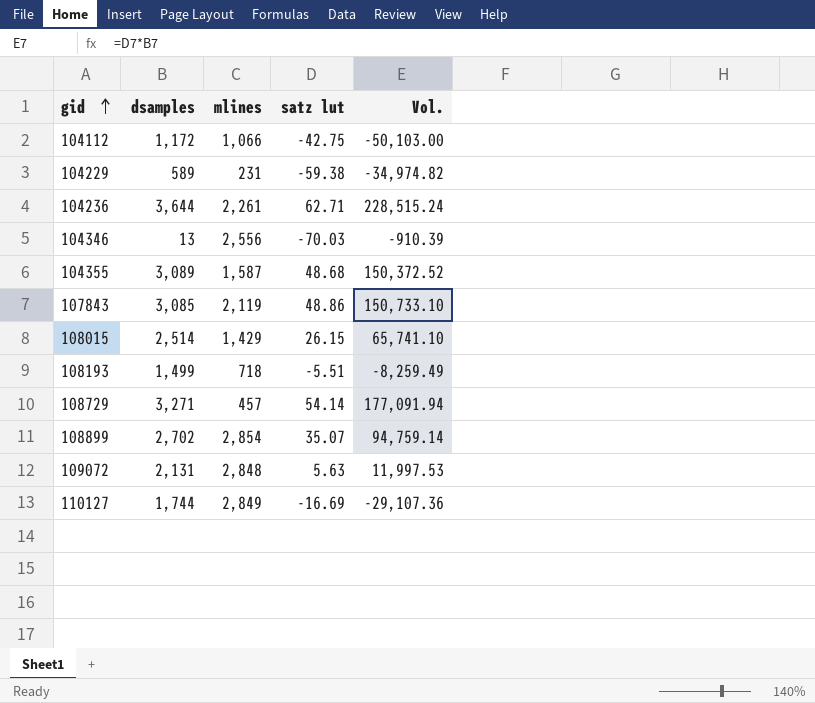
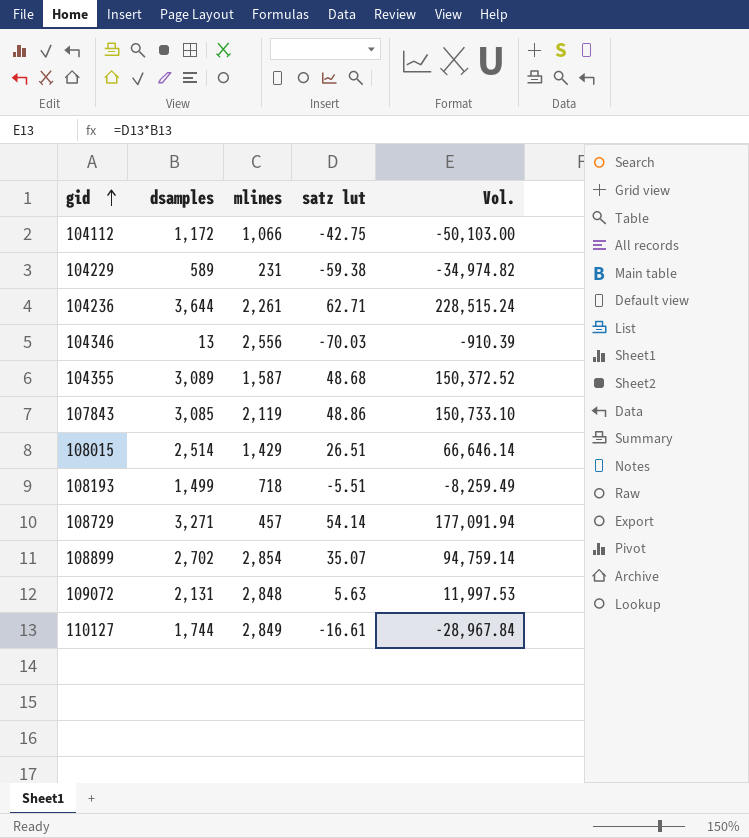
108015 | satz lut: 26.15 -> 26.51
108015 | Vol.: 65,741.10 -> 66,646.14
110127 | satz lut: -16.69 -> -16.61
110127 | Vol.: -29,107.36 -> -28,967.84

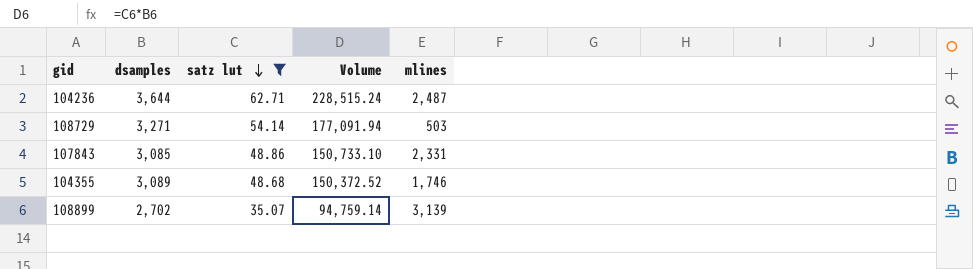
filter: none -> satz lut >= 35.07
row order: gid ascending -> satz lut descending
column name: Vol. -> Volume
column mlines | position: 3 -> 5
104236 | mlines: 2,261 -> 2,487
108729 | mlines: 457 -> 503
107843 | mlines: 2,119 -> 2,331
104355 | mlines: 1,587 -> 1,746
108899 | mlines: 2,854 -> 3,139

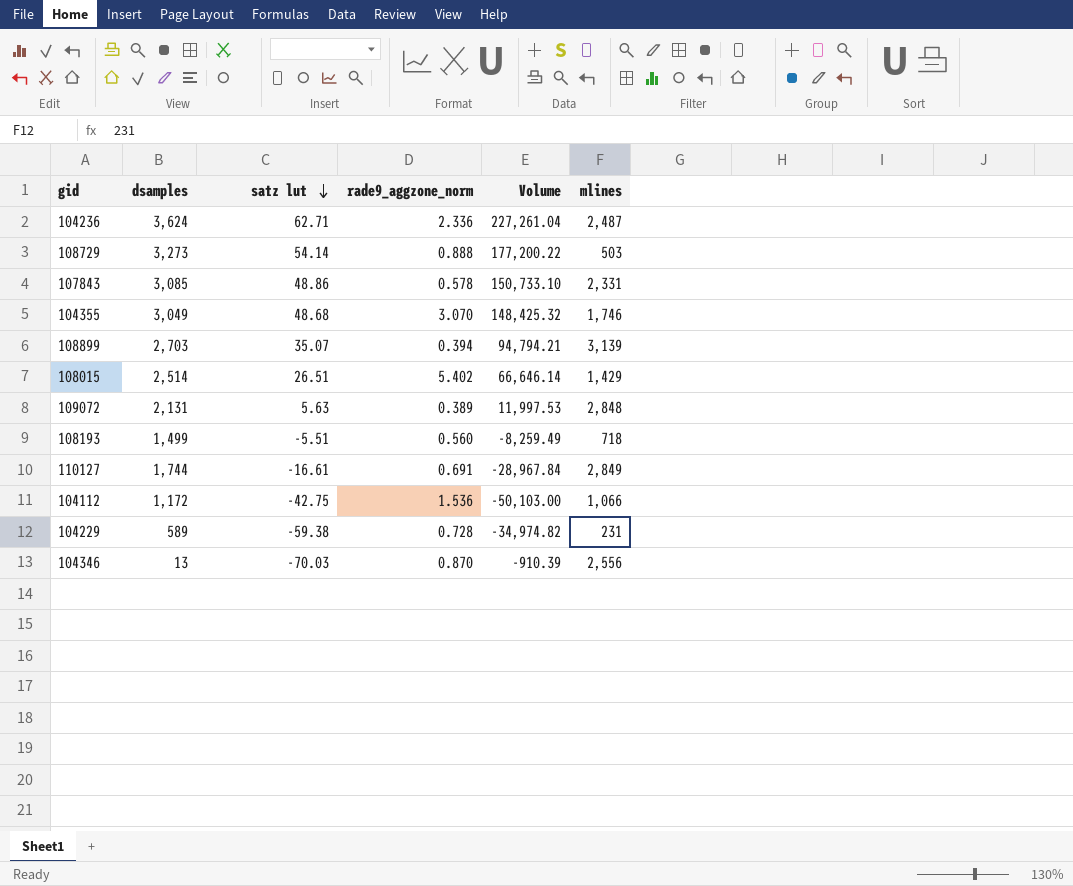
filter: satz lut >= 35.07 -> none
column rade9_aggzone_norm | position: none -> 4
104236 | dsamples: 3,644 -> 3,624
104236 | Volume: 228,515.24 -> 227,261.04
108729 | dsamples: 3,271 -> 3,273
108729 | Volume: 177,091.94 -> 177,200.22
104355 | dsamples: 3,089 -> 3,049
104355 | Volume: 150,372.52 -> 148,425.32
108899 | dsamples: 2,702 -> 2,703
108899 | Volume: 94,759.14 -> 94,794.21

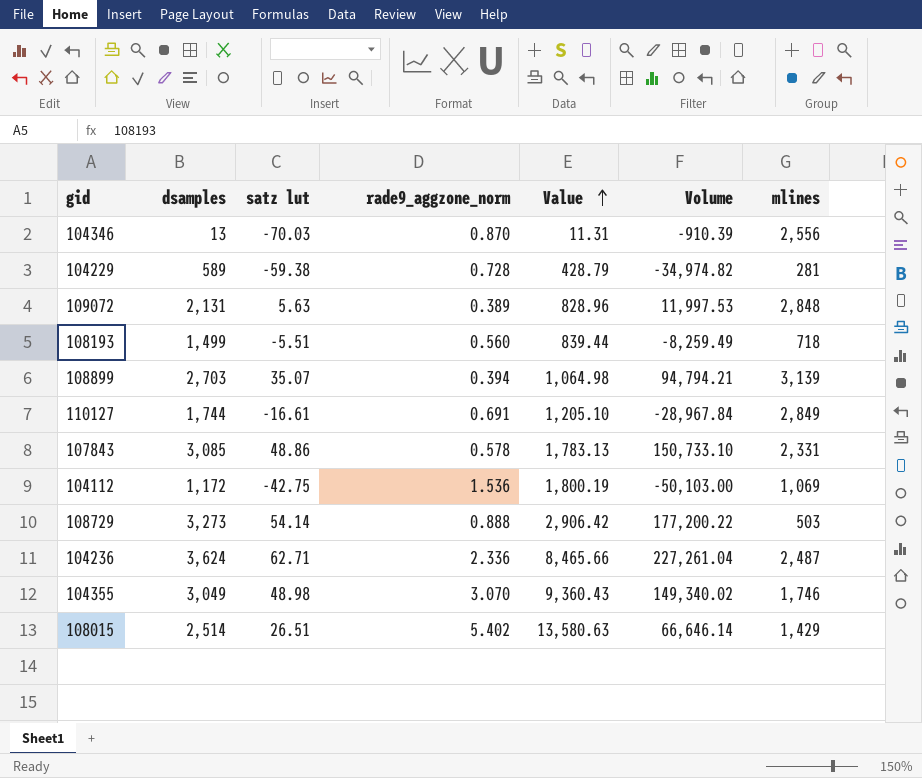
row order: satz lut descending -> Value ascending
column Value | formula: none -> [dsamples] * [rade9_aggzone_norm]
104229 | mlines: 231 -> 281
104112 | mlines: 1,066 -> 1,069
104355 | satz lut: 48.68 -> 48.98
104355 | Volume: 148,425.32 -> 149,340.02

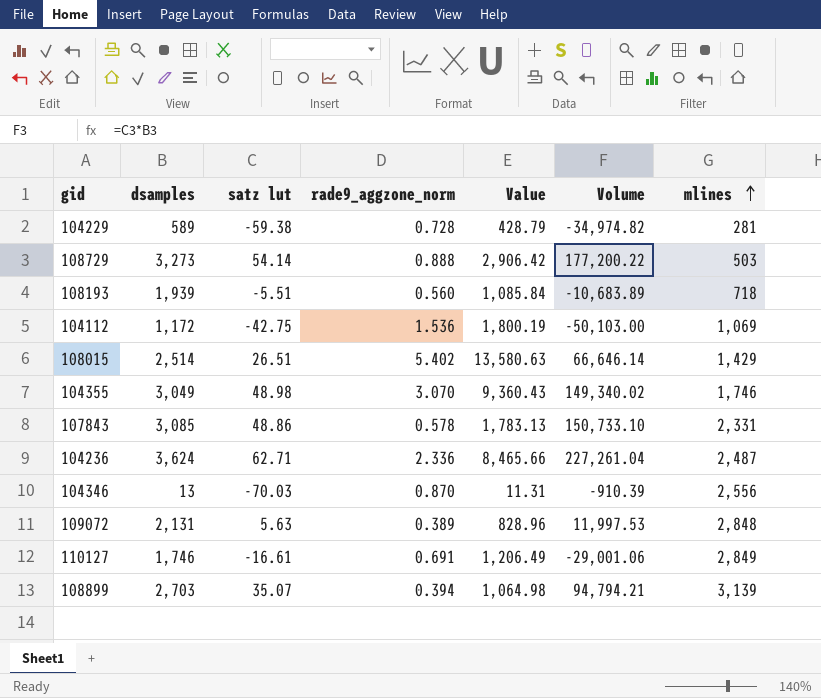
row order: Value ascending -> mlines ascending
108193 | dsamples: 1,499 -> 1,939
108193 | Value: 839.44 -> 1,085.84
108193 | Volume: -8,259.49 -> -10,683.89
110127 | dsamples: 1,744 -> 1,746
110127 | Value: 1,205.10 -> 1,206.49
110127 | Volume: -28,967.84 -> -29,001.06

